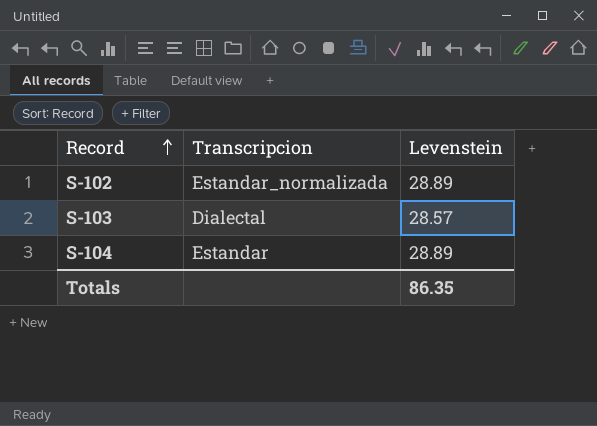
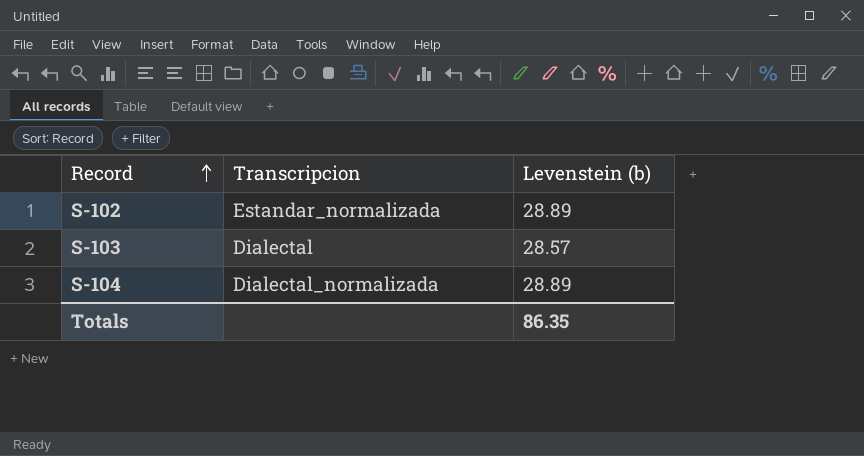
column name: Levenstein -> Levenstein (b)
S-104 | Transcripcion: Estandar -> Dialectal_normalizada

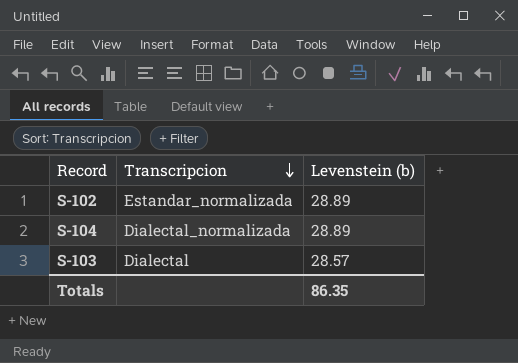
row order: Record ascending -> Transcripcion descending

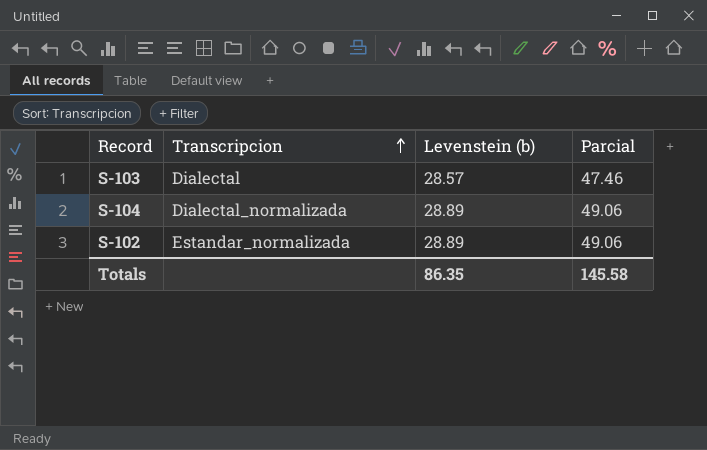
row order: Transcripcion descending -> Transcripcion ascending
column Parcial | position: none -> 4

